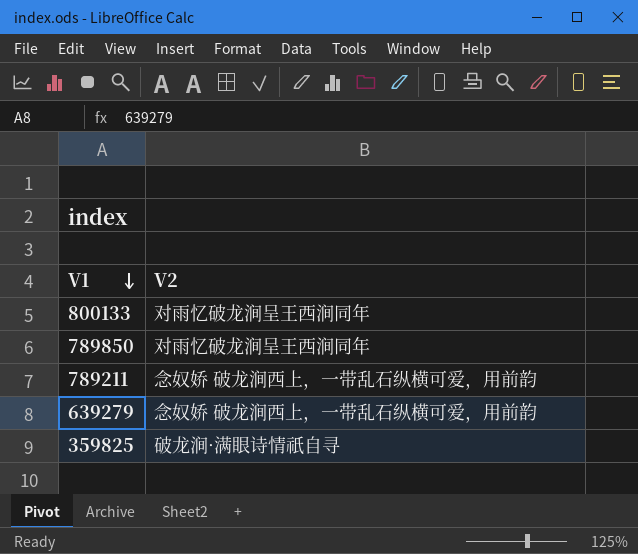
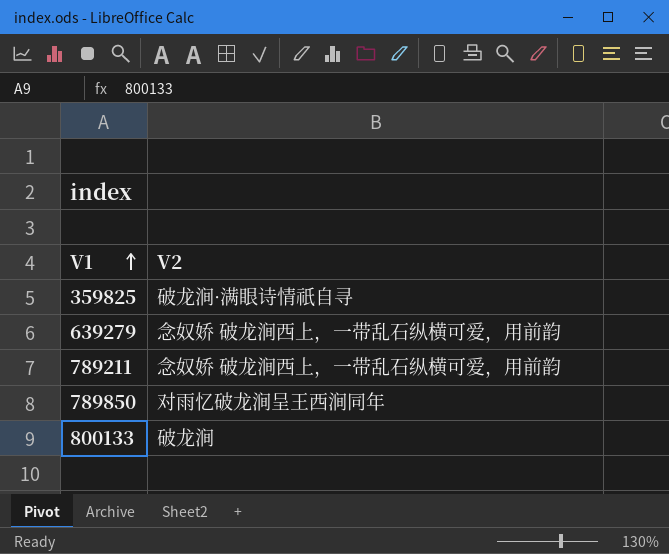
row order: V1 descending -> V1 ascending
800133 | V2: 对雨忆破龙涧呈王西涧同年 -> 破龙涧

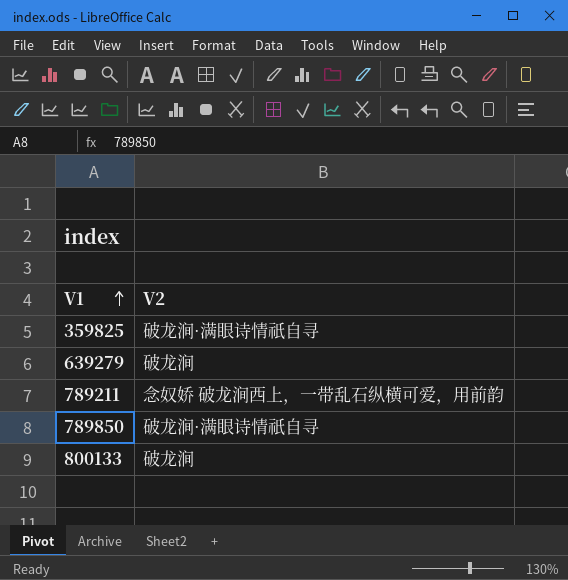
639279 | V2: 念奴娇 破龙涧西上，一带乱石纵横可爱，用前韵 -> 破龙涧
789850 | V2: 对雨忆破龙涧呈王西涧同年 -> 破龙涧·满眼诗情祇自寻

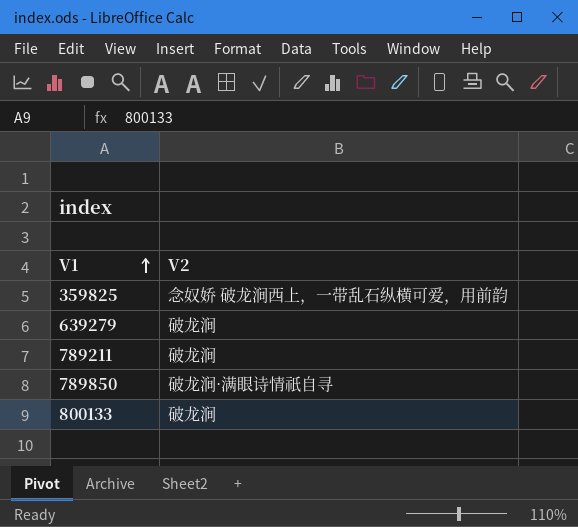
359825 | V2: 破龙涧·满眼诗情祇自寻 -> 念奴娇 破龙涧西上，一带乱石纵横可爱，用前韵
789211 | V2: 念奴娇 破龙涧西上，一带乱石纵横可爱，用前韵 -> 破龙涧

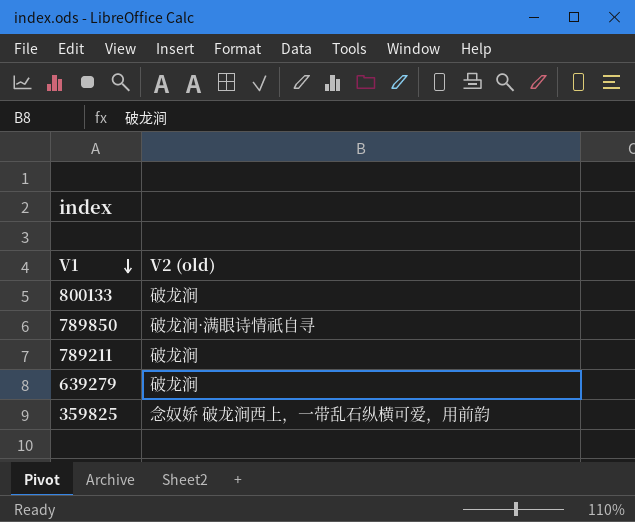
row order: V1 ascending -> V1 descending
column name: V2 -> V2 (old)

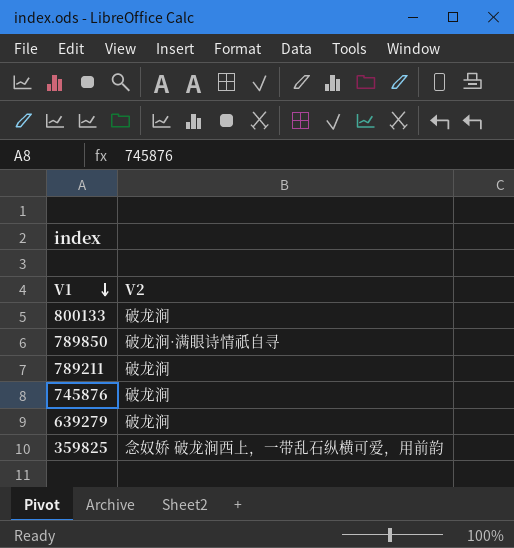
column name: V2 (old) -> V2
row 745876: none -> 破龙涧

